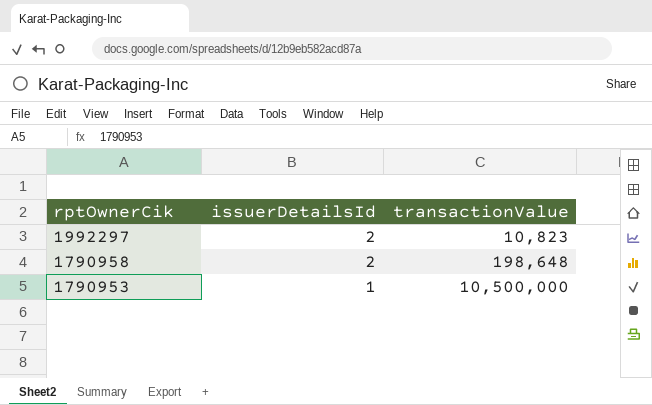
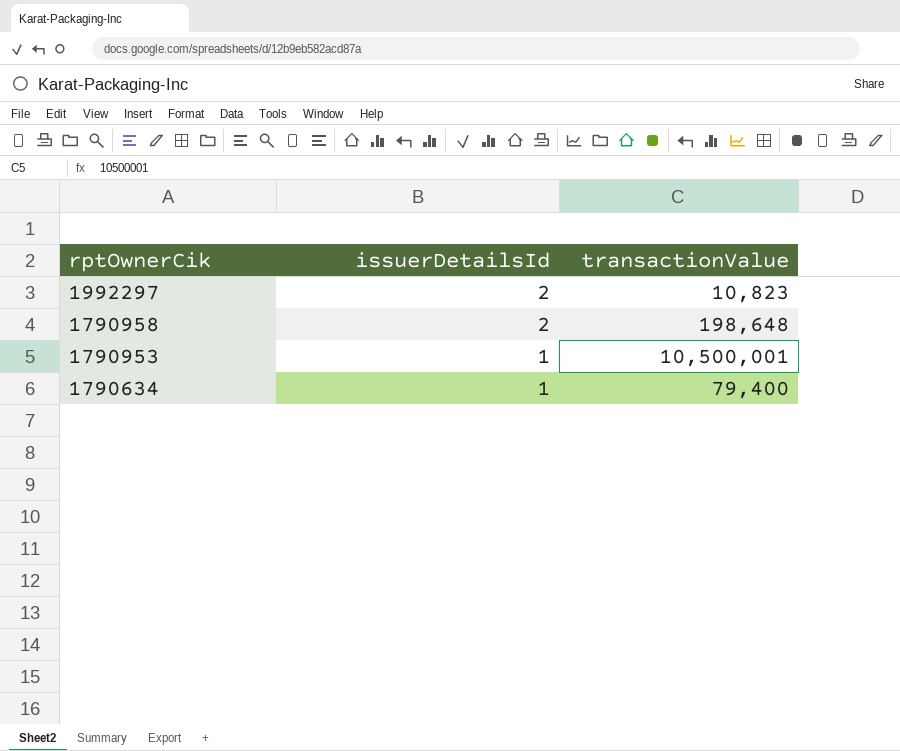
1790953 | transactionValue: 10,500,000 -> 10,500,001
row 1790634: none -> 1 | 79,400

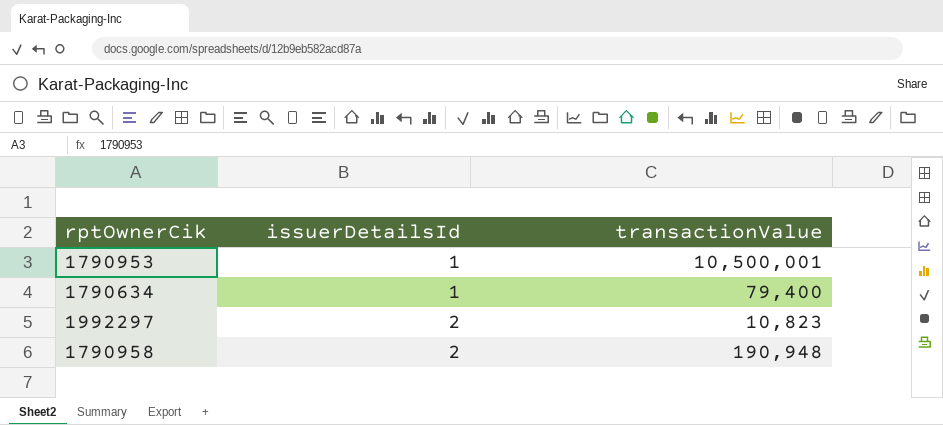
row order: rptOwnerCik descending -> issuerDetailsId ascending
1790958 | transactionValue: 198,648 -> 190,948

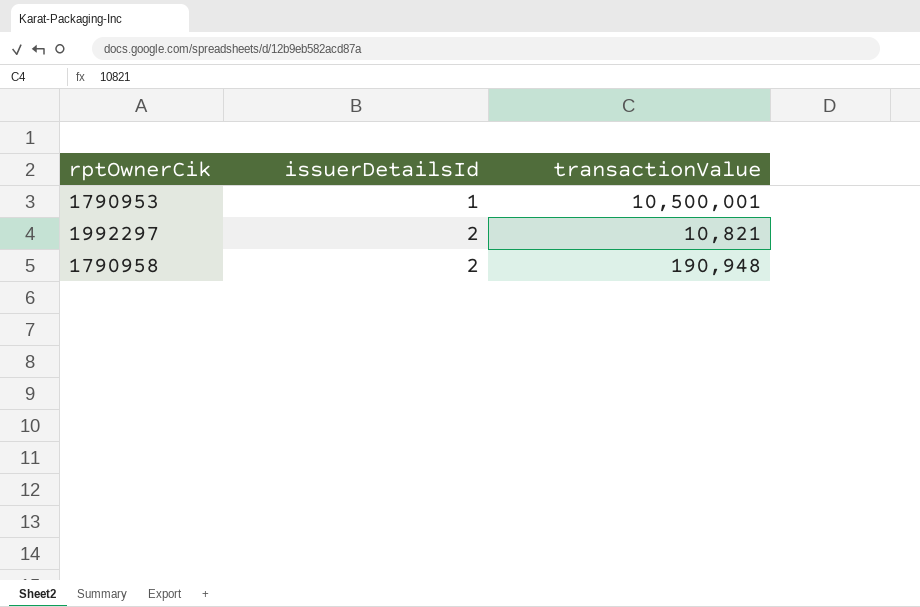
row 1790634: 1 | 79,400 -> none
1992297 | transactionValue: 10,823 -> 10,821

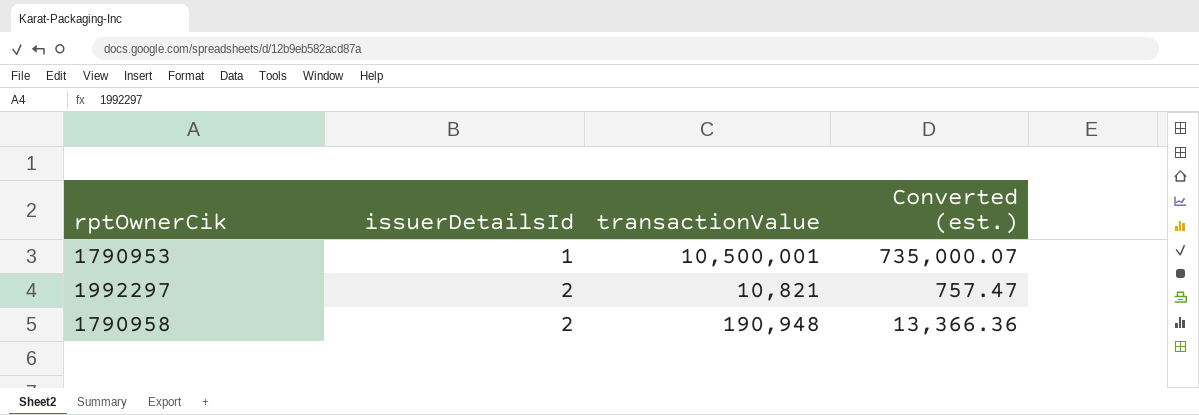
column Converted (est.) | formula: none -> [transactionValue] * 0.07

